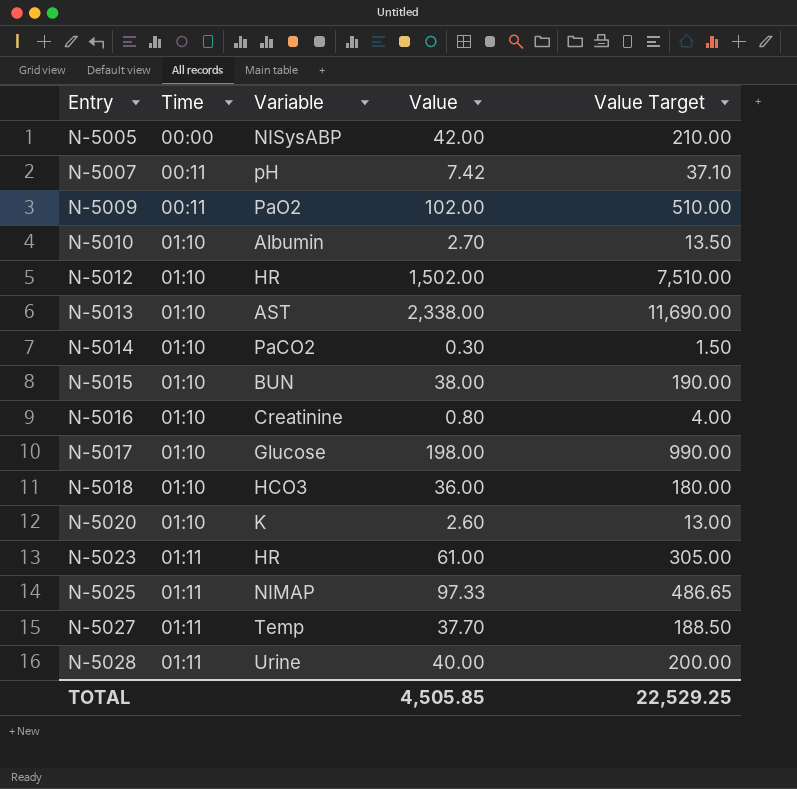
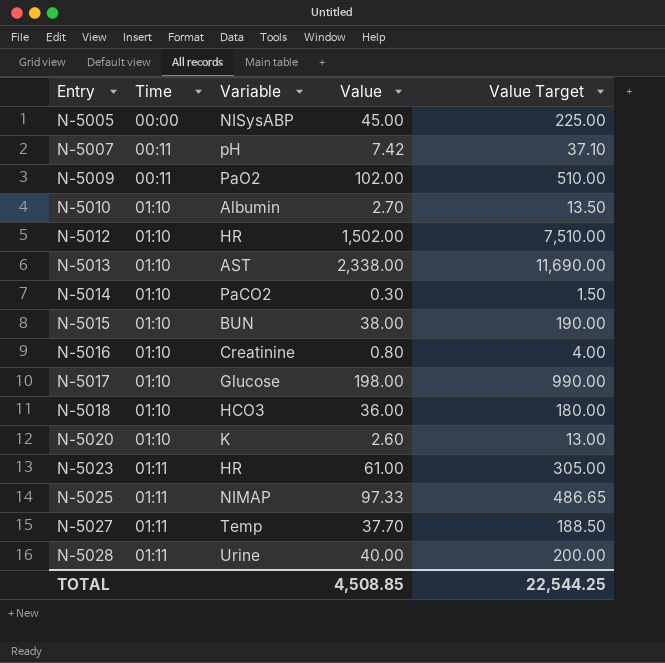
N-5005 | Value: 42.00 -> 45.00
N-5005 | Value Target: 210.00 -> 225.00
TOTAL | Value: 4,505.85 -> 4,508.85
TOTAL | Value Target: 22,529.25 -> 22,544.25

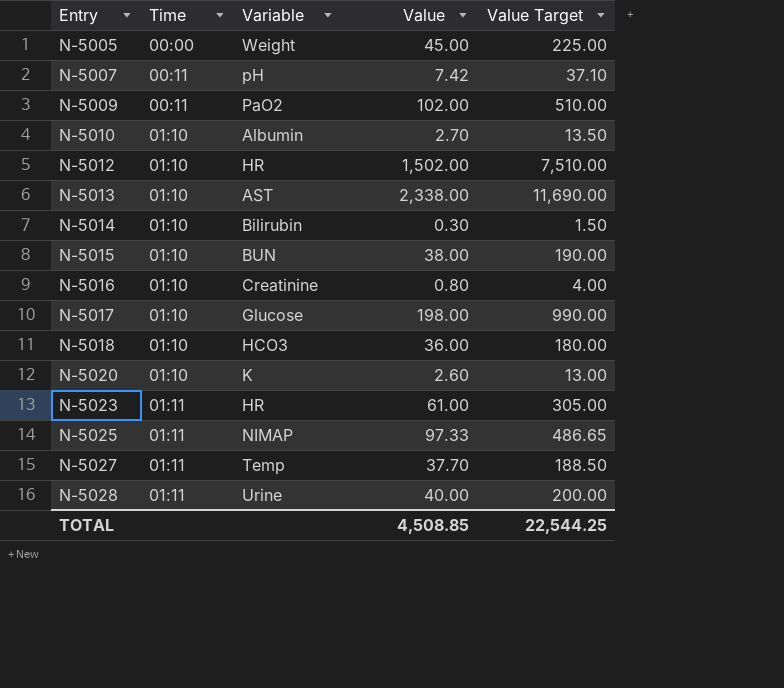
N-5005 | Variable: NISysABP -> Weight
N-5014 | Variable: PaCO2 -> Bilirubin

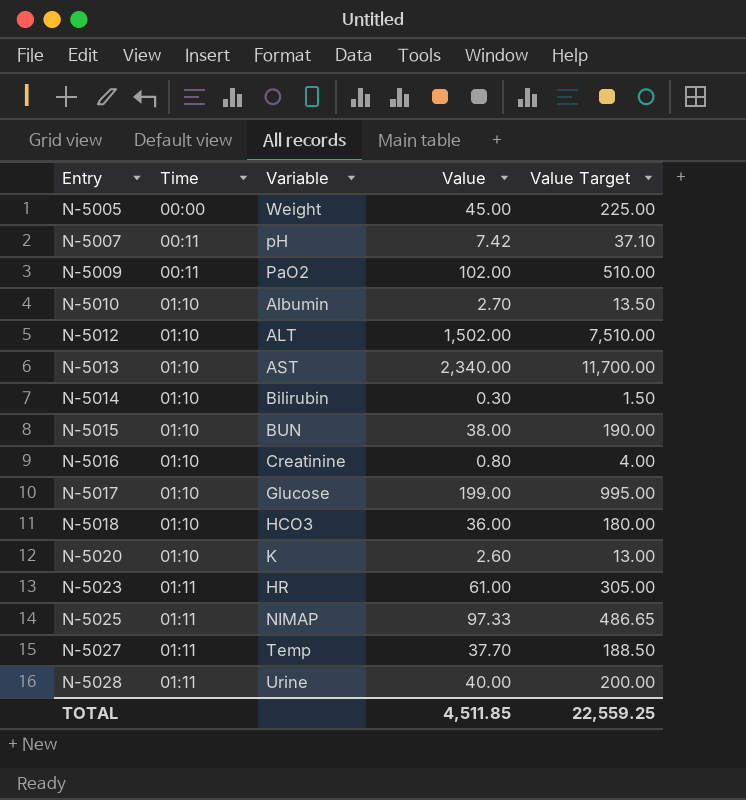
N-5012 | Variable: HR -> ALT
N-5013 | Value: 2,338.00 -> 2,340.00
N-5013 | Value Target: 11,690.00 -> 11,700.00
N-5017 | Value: 198.00 -> 199.00
N-5017 | Value Target: 990.00 -> 995.00
TOTAL | Value: 4,508.85 -> 4,511.85
TOTAL | Value Target: 22,544.25 -> 22,559.25

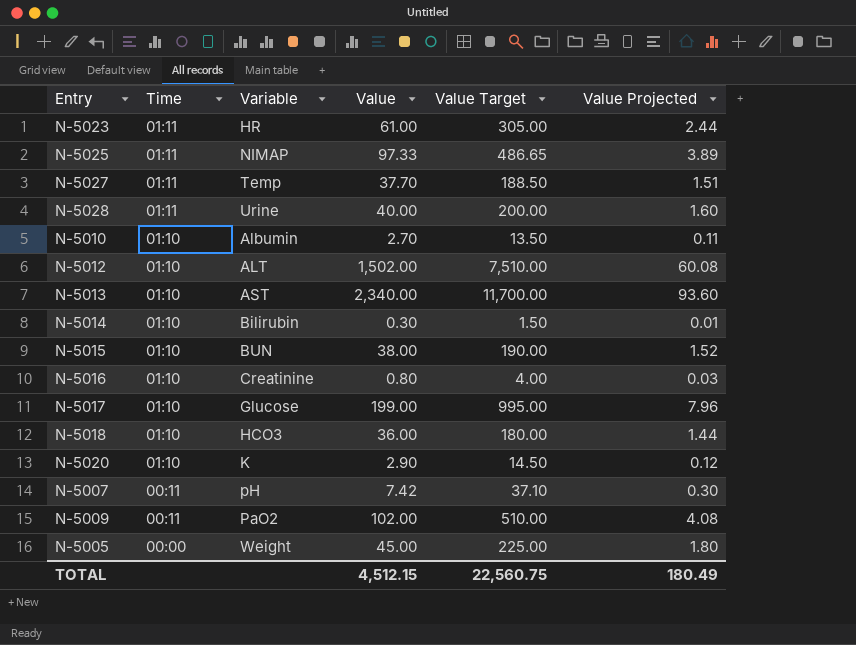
row order: Entry ascending -> Time descending
column Value Projected | formula: none -> [Value] * 0.04
N-5020 | Value: 2.60 -> 2.90
N-5020 | Value Target: 13.00 -> 14.50
TOTAL | Value: 4,511.85 -> 4,512.15
TOTAL | Value Target: 22,559.25 -> 22,560.75

